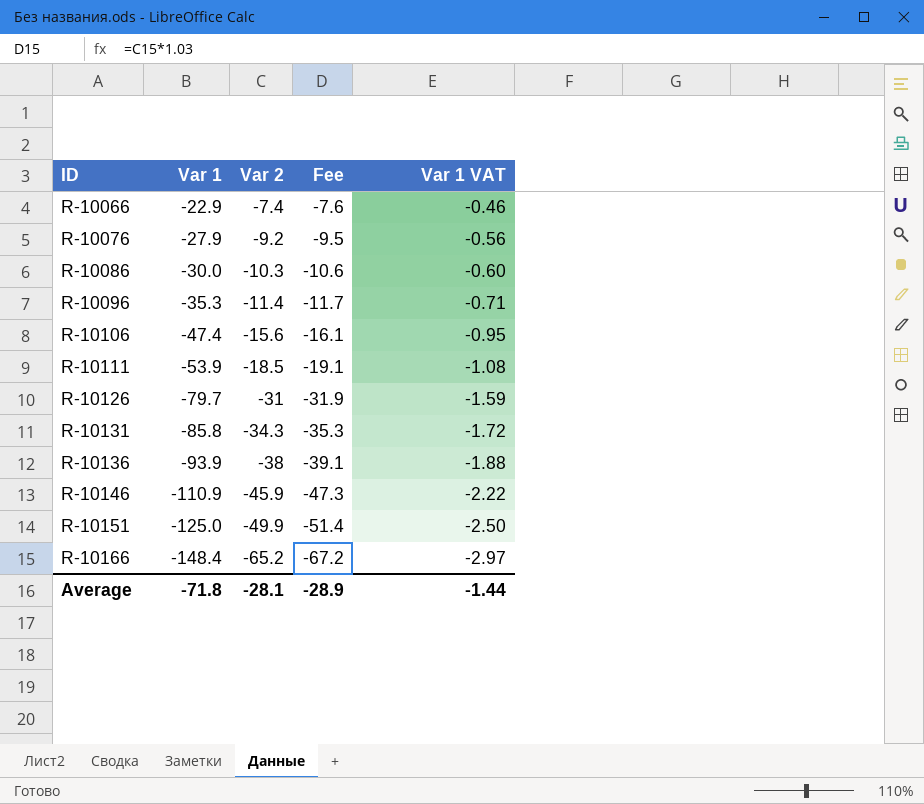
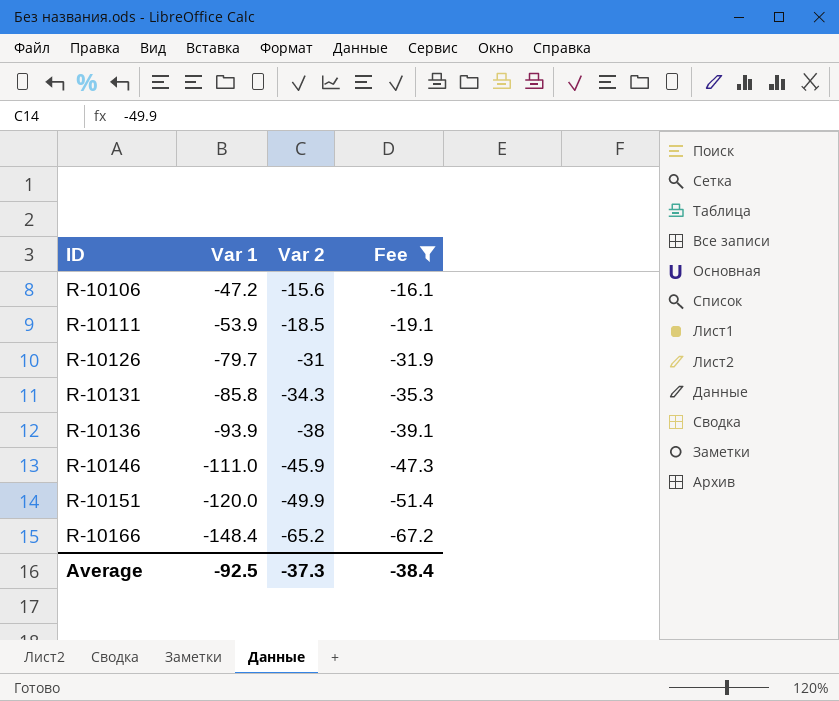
filter: none -> Fee <= -16.1
column Var 1 VAT | formula: [Var 1] * 0.02 -> none
R-10106 | Var 1: -47.4 -> -47.2
R-10146 | Var 1: -110.9 -> -111.0
R-10151 | Var 1: -125.0 -> -120.0
Average | Var 1: -71.8 -> -92.5
Average | Var 2: -28.1 -> -37.3
Average | Fee: -28.9 -> -38.4

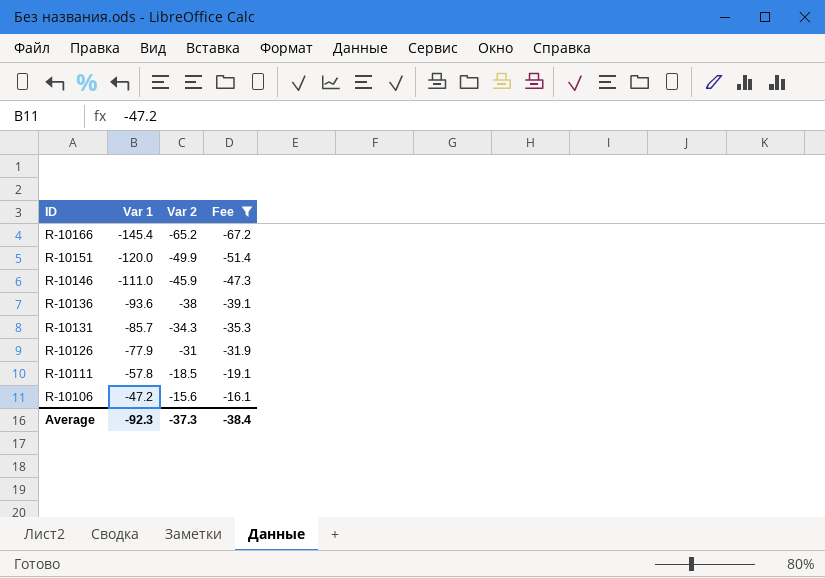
row order: ID ascending -> ID descending
R-10166 | Var 1: -148.4 -> -145.4
R-10136 | Var 1: -93.9 -> -93.6
R-10131 | Var 1: -85.8 -> -85.7
R-10126 | Var 1: -79.7 -> -77.9
R-10111 | Var 1: -53.9 -> -57.8
Average | Var 1: -92.5 -> -92.3

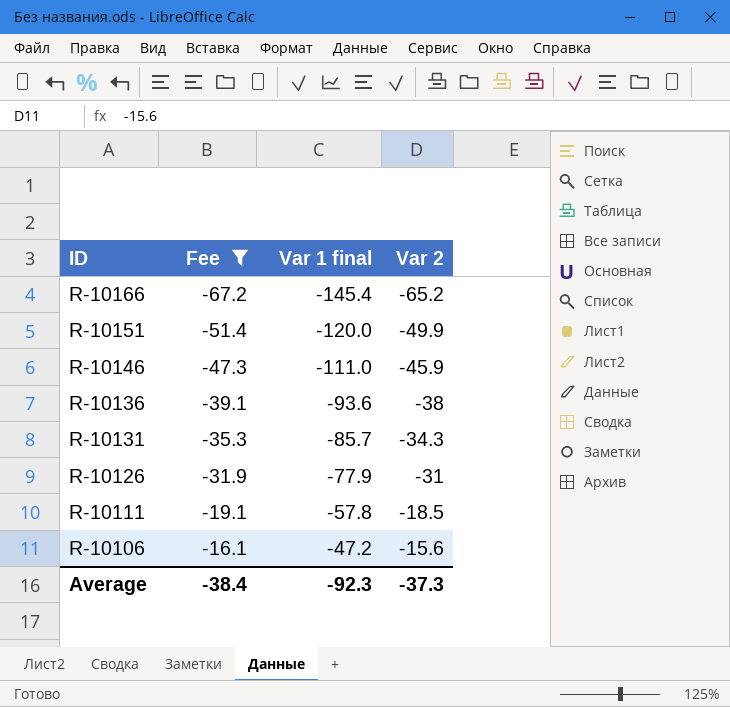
column Fee | position: 4 -> 2
column name: Var 1 -> Var 1 final

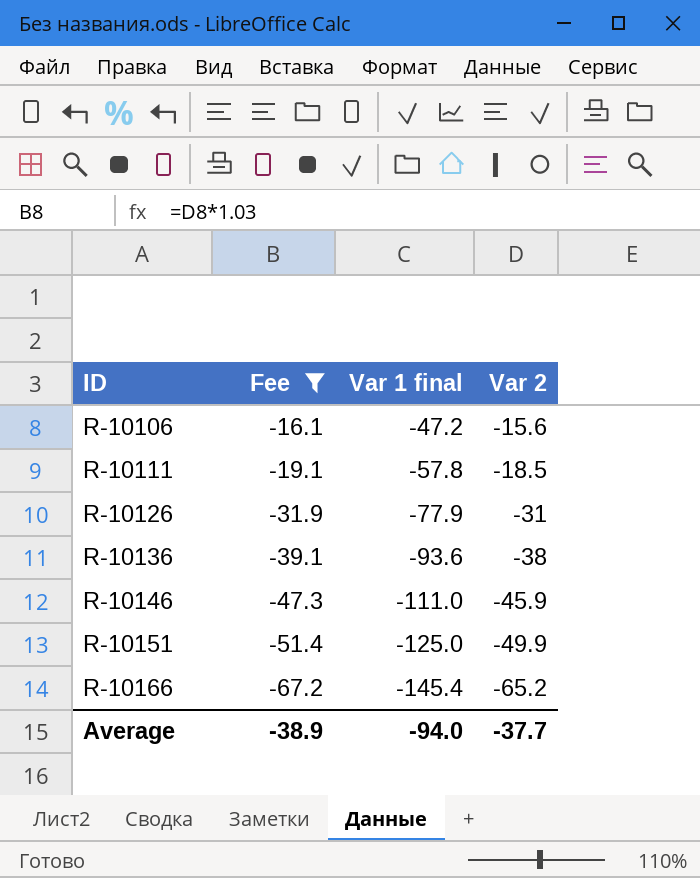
row order: ID descending -> ID ascending
row R-10131: -35.3 | -85.7 | -34.3 -> none
R-10151 | Var 1 final: -120.0 -> -125.0
Average | Fee: -38.4 -> -38.9
Average | Var 1 final: -92.3 -> -94.0
Average | Var 2: -37.3 -> -37.7

